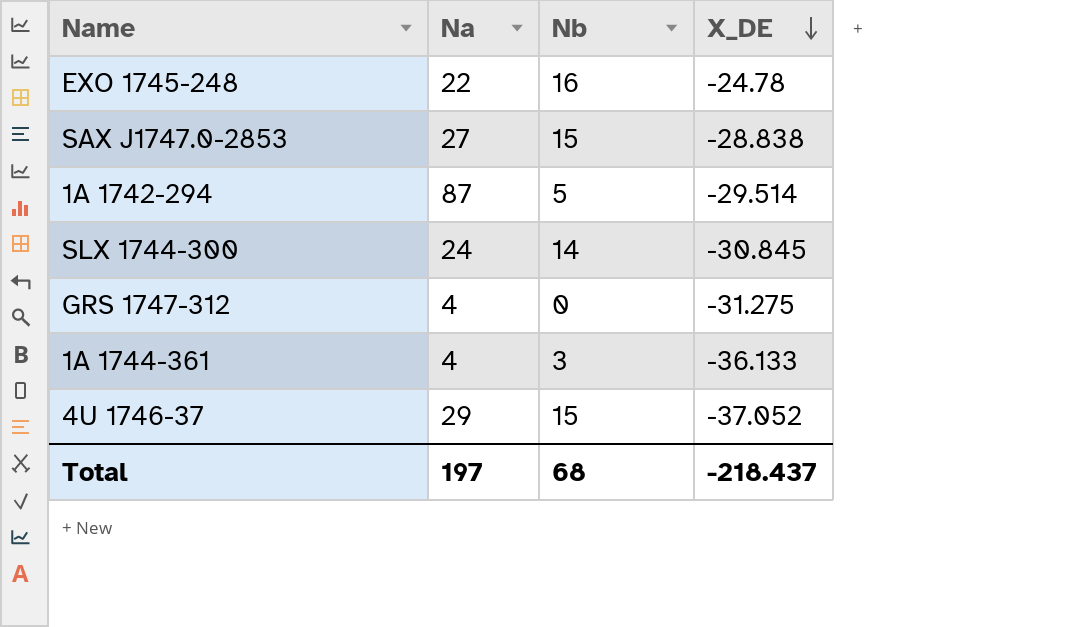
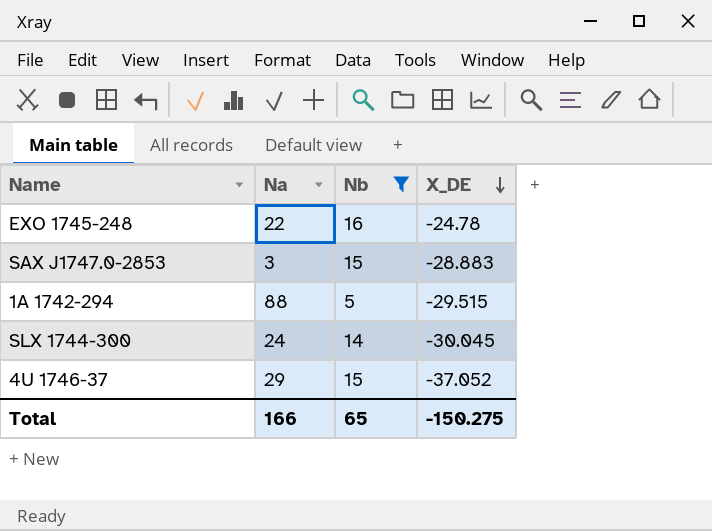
filter: none -> Nb >= 5
SAX J1747.0-2853 | Na: 27 -> 3
SAX J1747.0-2853 | X_DE: -28.838 -> -28.883
1A 1742-294 | Na: 87 -> 88
1A 1742-294 | X_DE: -29.514 -> -29.515
SLX 1744-300 | X_DE: -30.845 -> -30.045
Total | Na: 197 -> 166
Total | Nb: 68 -> 65
Total | X_DE: -218.437 -> -150.275

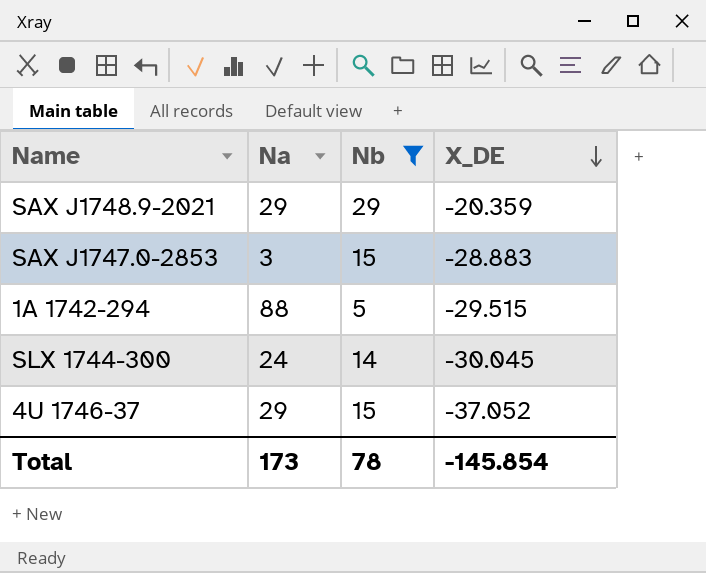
row EXO 1745-248: 22 | 16 | -24.78 -> none
row SAX J1748.9-2021: none -> 29 | 29 | -20.359
Total | Na: 166 -> 173
Total | Nb: 65 -> 78
Total | X_DE: -150.275 -> -145.854

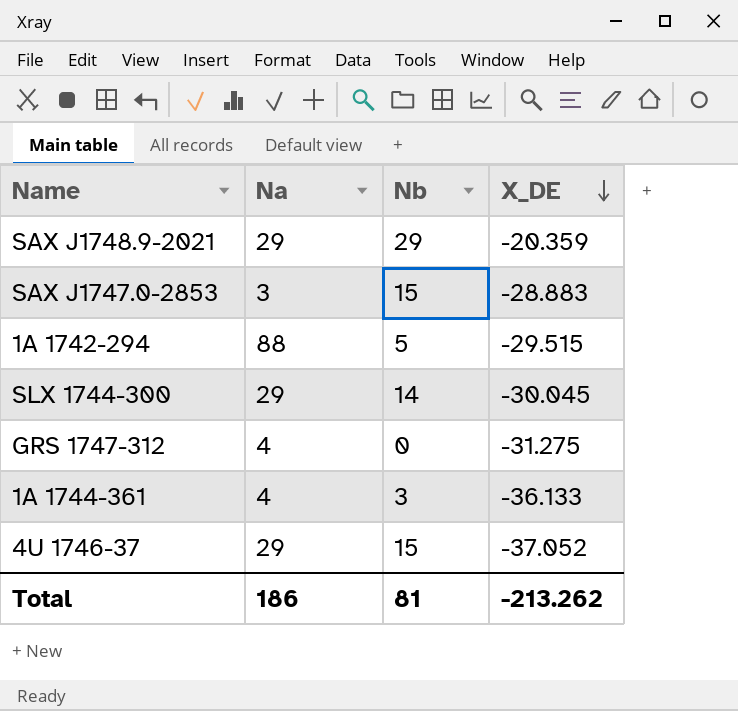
filter: Nb >= 5 -> none
SLX 1744-300 | Na: 24 -> 29
Total | Na: 173 -> 186
Total | Nb: 78 -> 81
Total | X_DE: -145.854 -> -213.262

